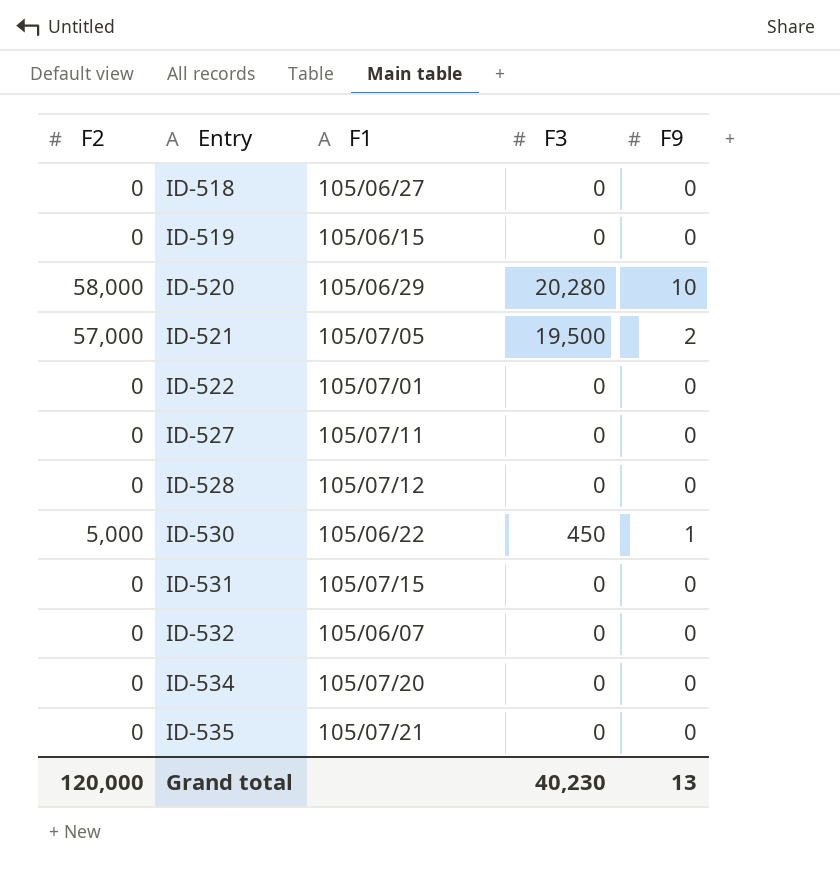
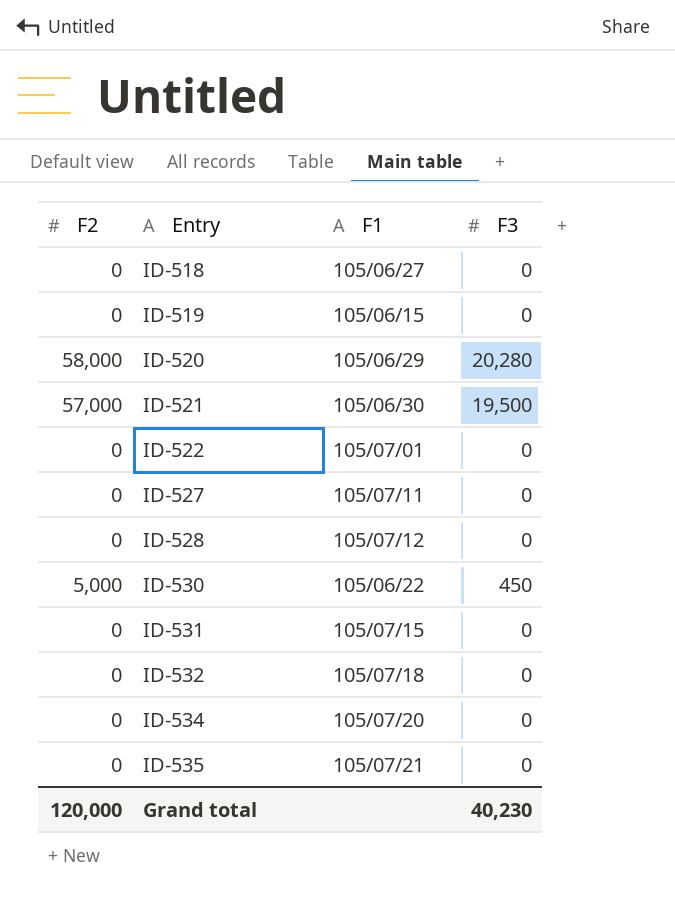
column F9 | position: 5 -> none
ID-521 | F1: 105/07/05 -> 105/06/30
ID-532 | F1: 105/06/07 -> 105/07/18

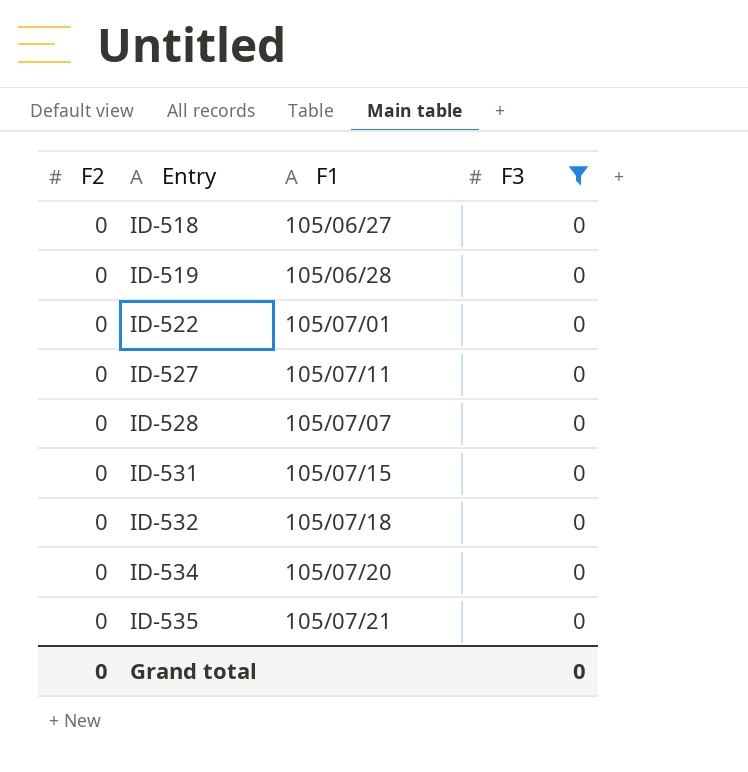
filter: none -> F3 = 0
ID-519 | F1: 105/06/15 -> 105/06/28
ID-528 | F1: 105/07/12 -> 105/07/07
Grand total | F2: 120,000 -> 0
Grand total | F3: 40,230 -> 0

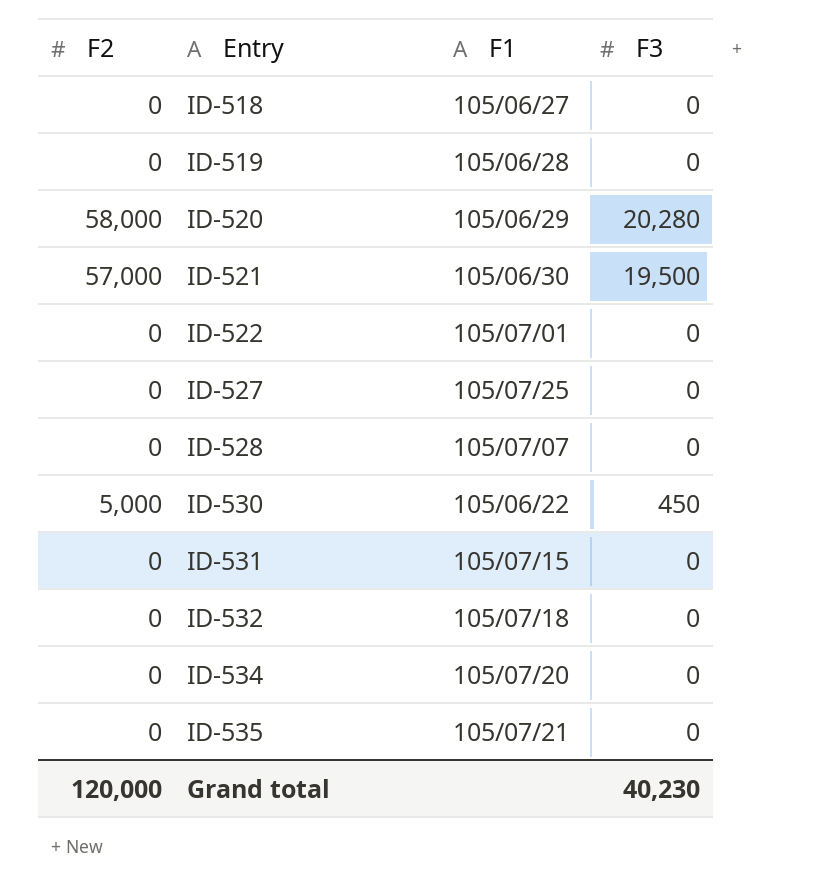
filter: F3 = 0 -> none
ID-527 | F1: 105/07/11 -> 105/07/25
Grand total | F2: 0 -> 120,000
Grand total | F3: 0 -> 40,230

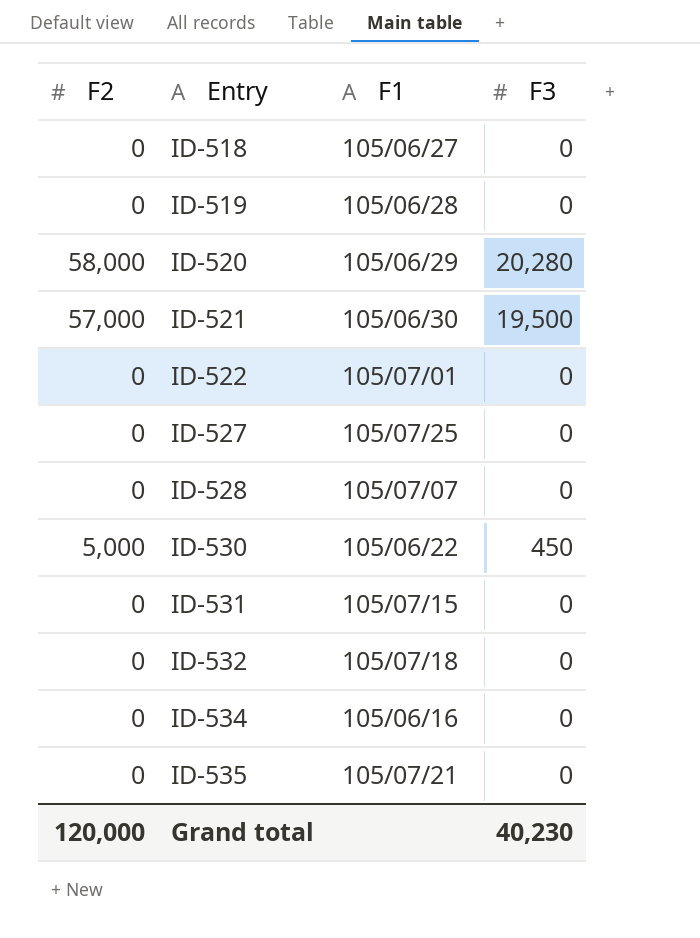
ID-534 | F1: 105/07/20 -> 105/06/16

